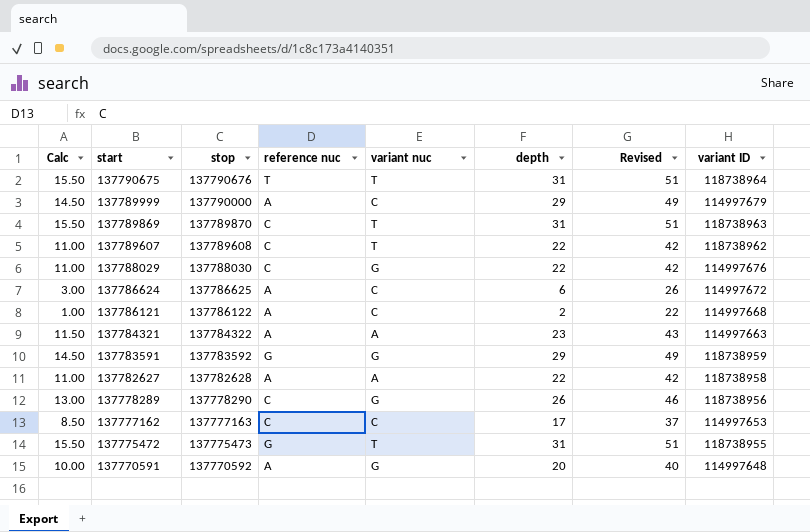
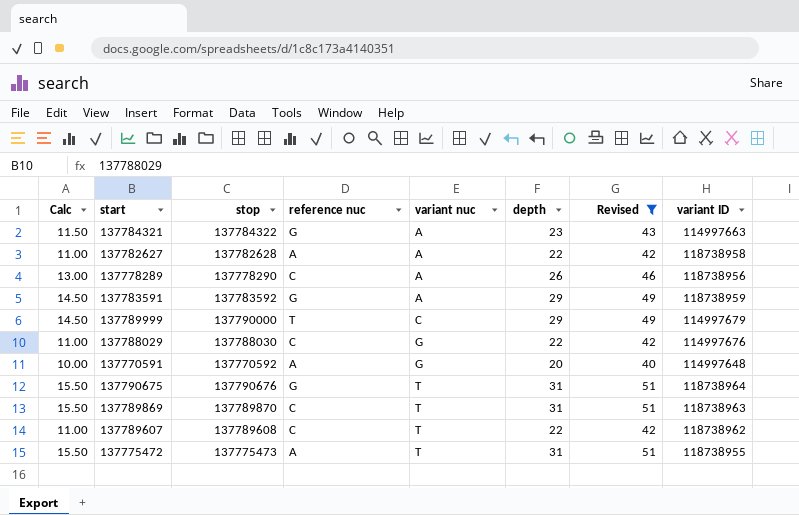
filter: none -> Revised >= 40
row order: start descending -> variant nuc ascending
137784321 | reference nuc: A -> G
137778289 | variant nuc: G -> A
137783591 | variant nuc: G -> A
137789999 | reference nuc: A -> T
137790675 | reference nuc: T -> G
137775472 | reference nuc: G -> A

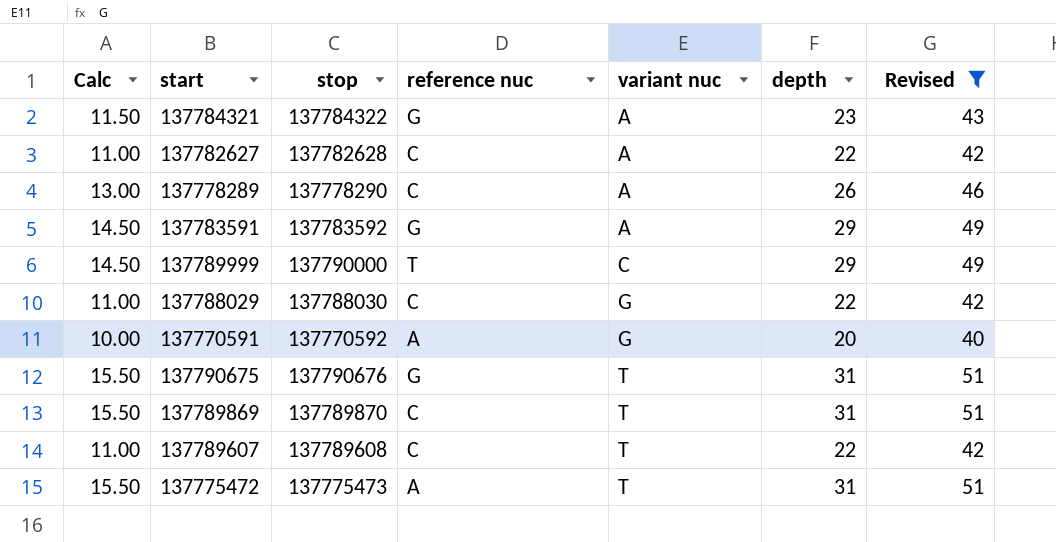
column variant ID | position: 8 -> none
137782627 | reference nuc: A -> C

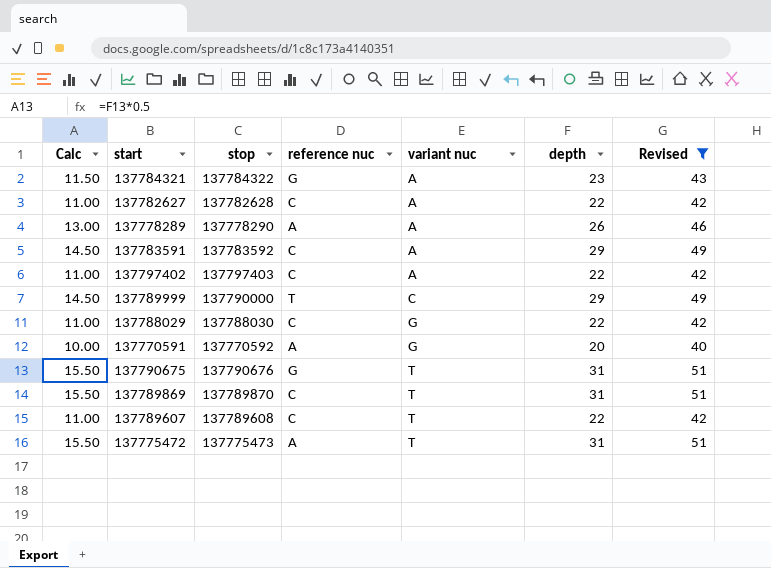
137778289 | reference nuc: C -> A
137783591 | reference nuc: G -> C
row 137797402: none -> 11.00 | 137797403 | C | A | 22 | 42

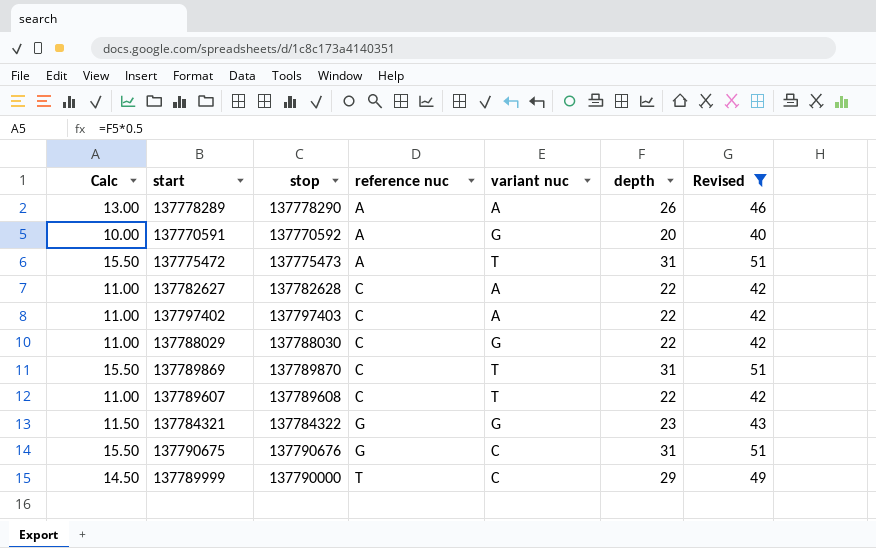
row order: variant nuc ascending -> reference nuc ascending
row 137783591: 14.50 | 137783592 | C | A | 29 | 49 -> none
137784321 | variant nuc: A -> G
137790675 | variant nuc: T -> C

